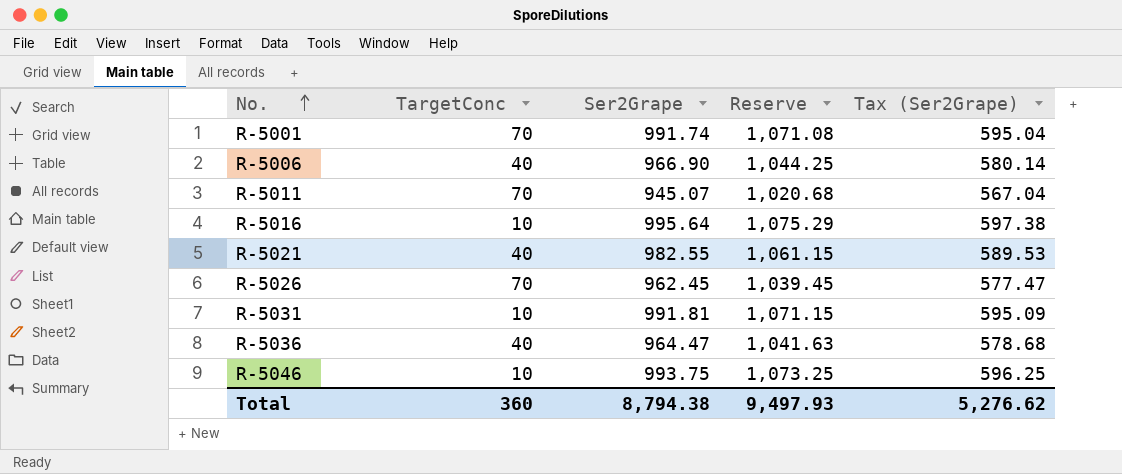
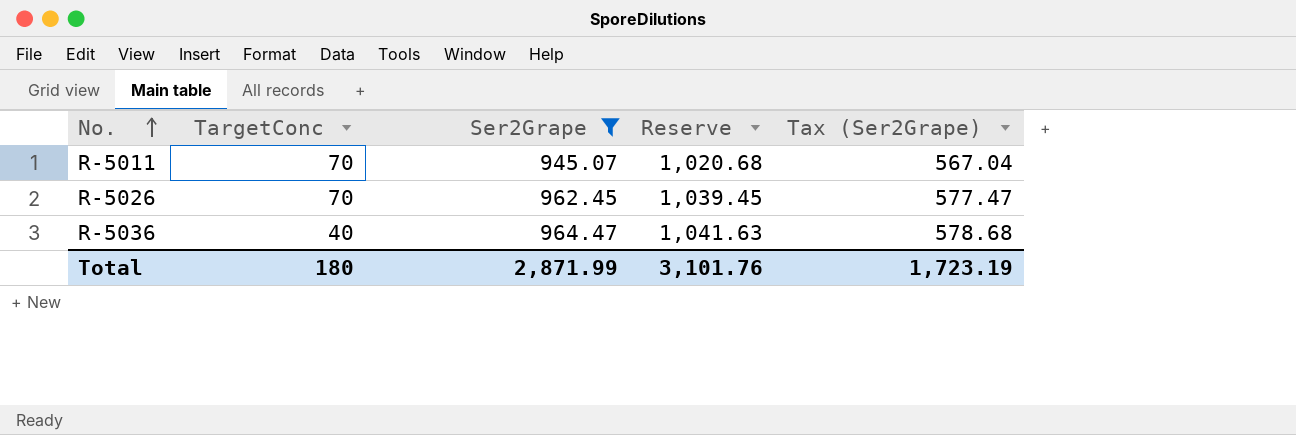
filter: none -> Ser2Grape <= 964.47
Total | TargetConc: 360 -> 180
Total | Ser2Grape: 8,794.38 -> 2,871.99
Total | Reserve: 9,497.93 -> 3,101.76
Total | Tax (Ser2Grape): 5,276.62 -> 1,723.19

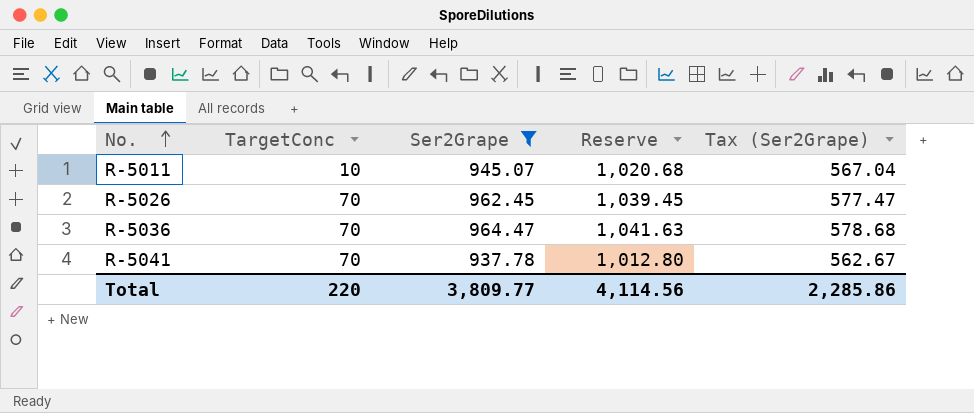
R-5011 | TargetConc: 70 -> 10
R-5036 | TargetConc: 40 -> 70
row R-5041: none -> 70 | 937.78 | 1,012.80 | 562.67
Total | TargetConc: 180 -> 220
Total | Ser2Grape: 2,871.99 -> 3,809.77
Total | Reserve: 3,101.76 -> 4,114.56
Total | Tax (Ser2Grape): 1,723.19 -> 2,285.86

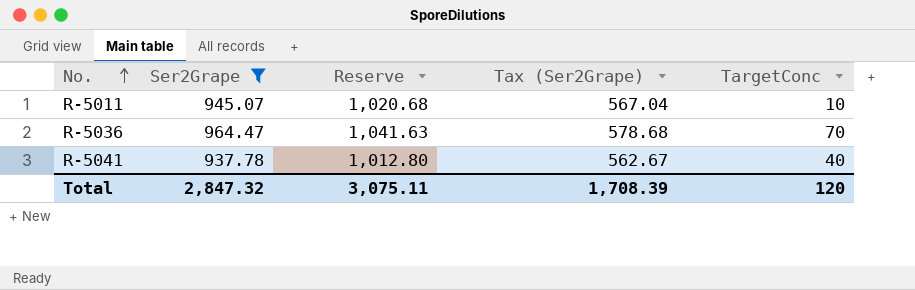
column TargetConc | position: 2 -> 5
row R-5026: 70 | 962.45 | 1,039.45 | 577.47 -> none
R-5041 | TargetConc: 70 -> 40
Total | Ser2Grape: 3,809.77 -> 2,847.32
Total | Reserve: 4,114.56 -> 3,075.11
Total | Tax (Ser2Grape): 2,285.86 -> 1,708.39
Total | TargetConc: 220 -> 120

